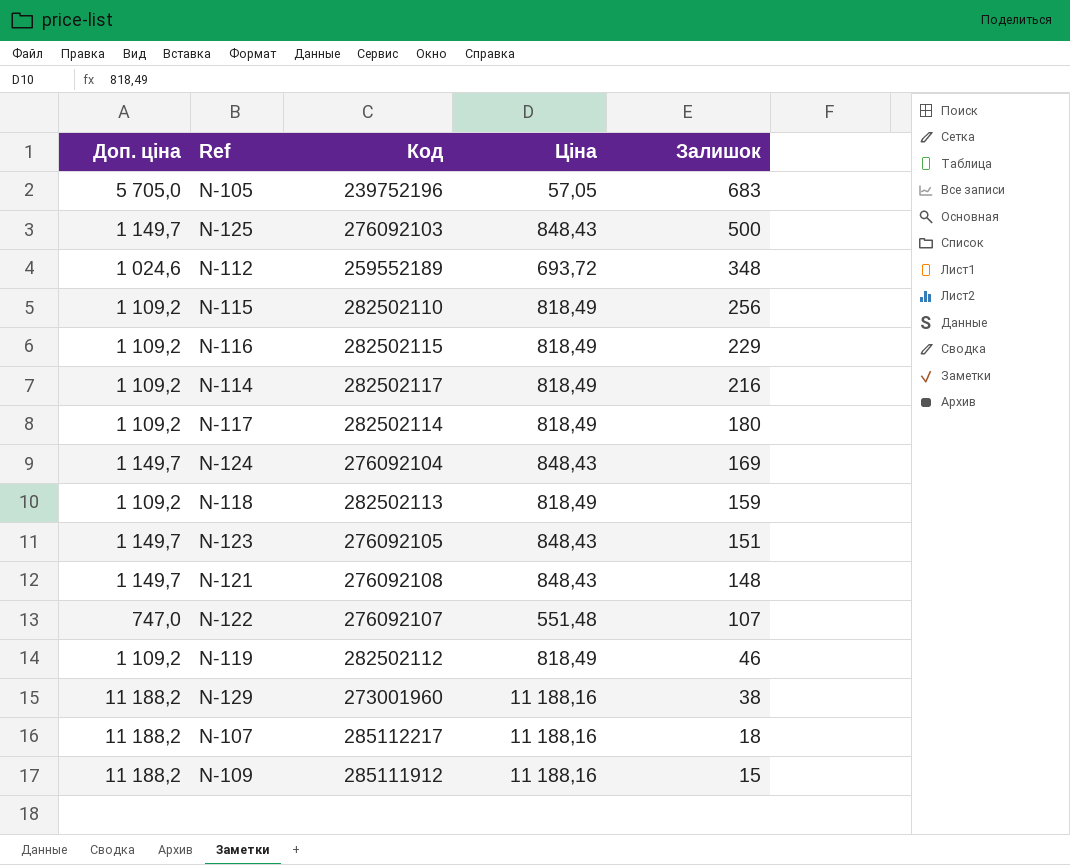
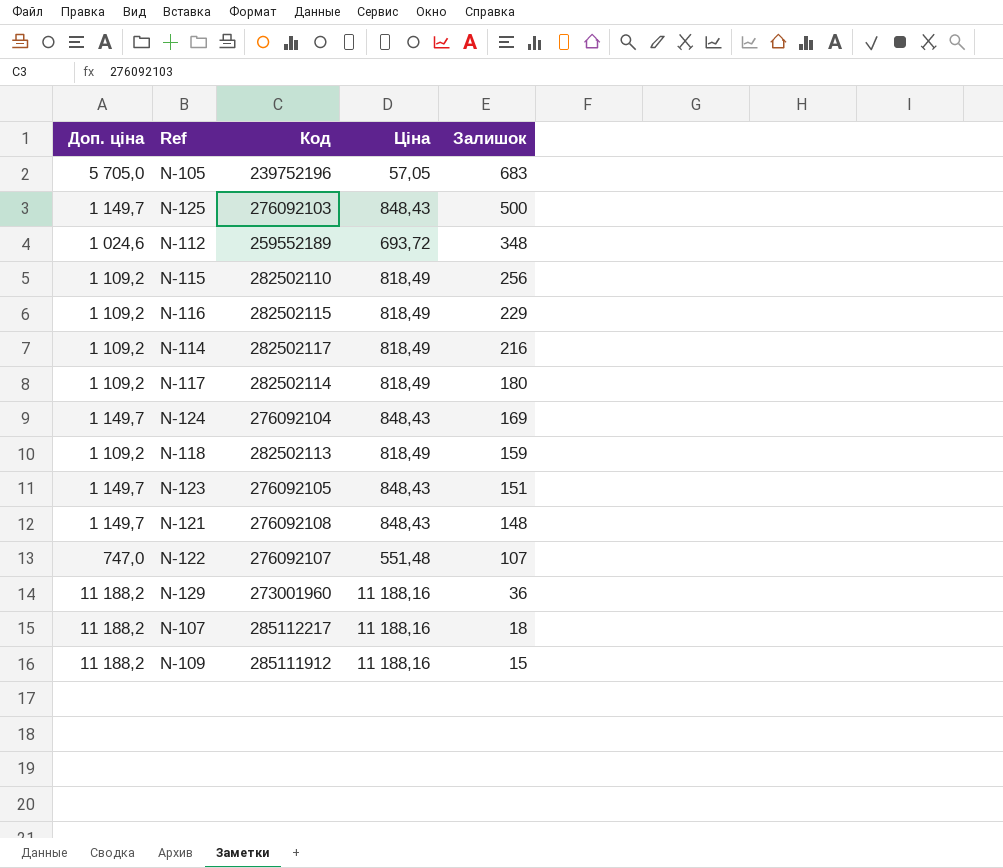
row N-119: 1 109,2 | 282502112 | 818,49 | 46 -> none
N-129 | Залишок: 38 -> 36

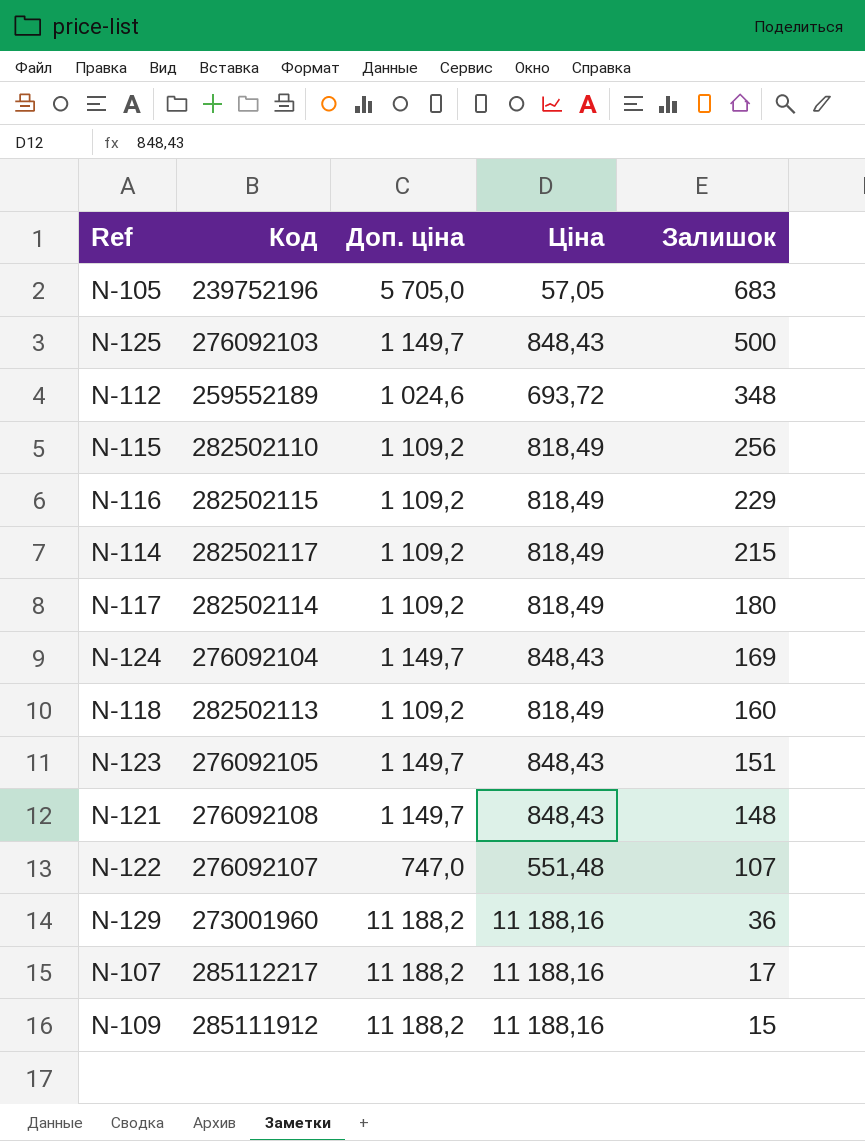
column Доп. ціна | position: 1 -> 3
N-114 | Залишок: 216 -> 215
N-118 | Залишок: 159 -> 160
N-107 | Залишок: 18 -> 17

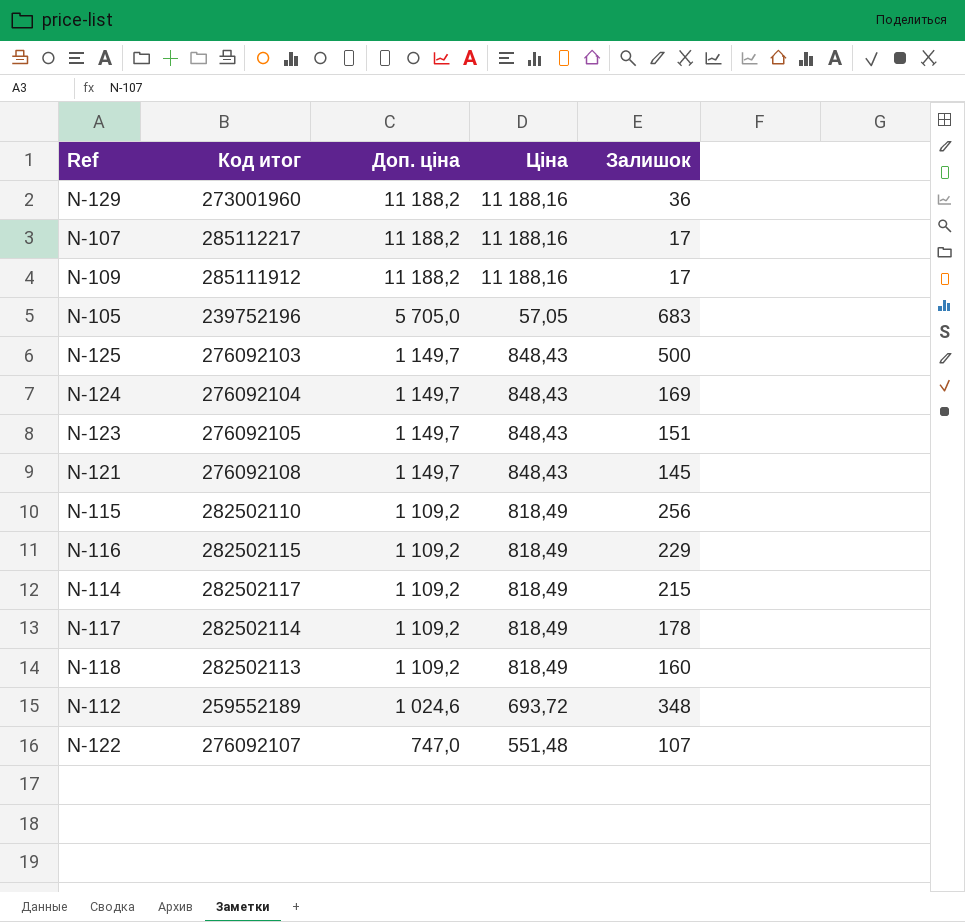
row order: Залишок descending -> Доп. ціна descending
column name: Код -> Код итог
N-109 | Залишок: 15 -> 17
N-121 | Залишок: 148 -> 145
N-117 | Залишок: 180 -> 178

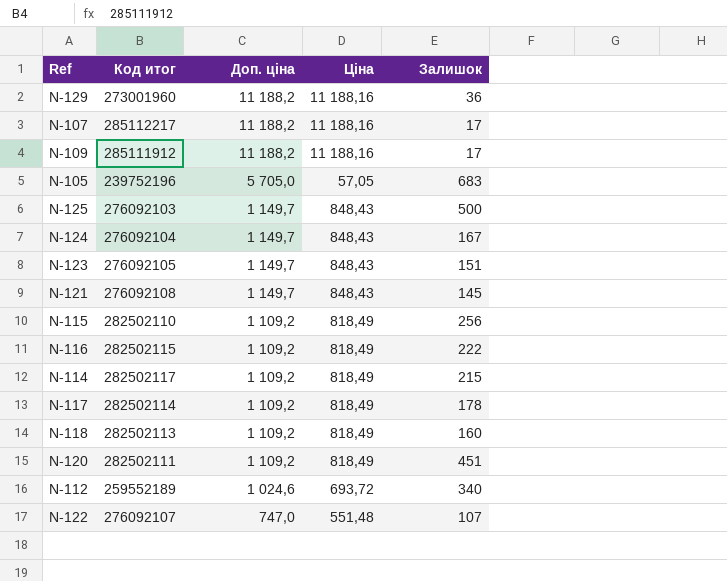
N-124 | Залишок: 169 -> 167
N-116 | Залишок: 229 -> 222
row N-120: none -> 282502111 | 1 109,2 | 818,49 | 451
N-112 | Залишок: 348 -> 340

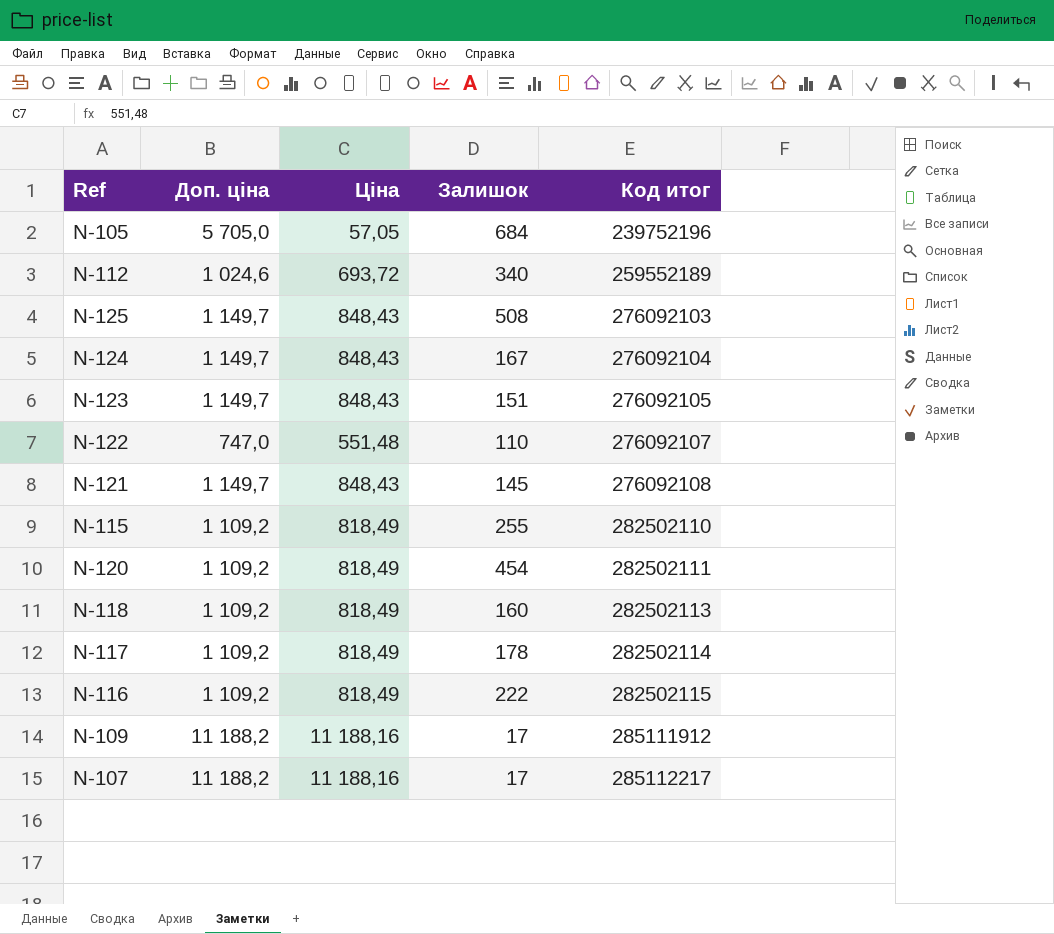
row order: Доп. ціна descending -> Код итог ascending
column Код итог | position: 2 -> 5
row N-129: 273001960 | 11 188,2 | 11 188,16 | 36 -> none
row N-114: 282502117 | 1 109,2 | 818,49 | 215 -> none
N-105 | Залишок: 683 -> 684
N-125 | Залишок: 500 -> 508
N-122 | Залишок: 107 -> 110
N-115 | Залишок: 256 -> 255
N-120 | Залишок: 451 -> 454

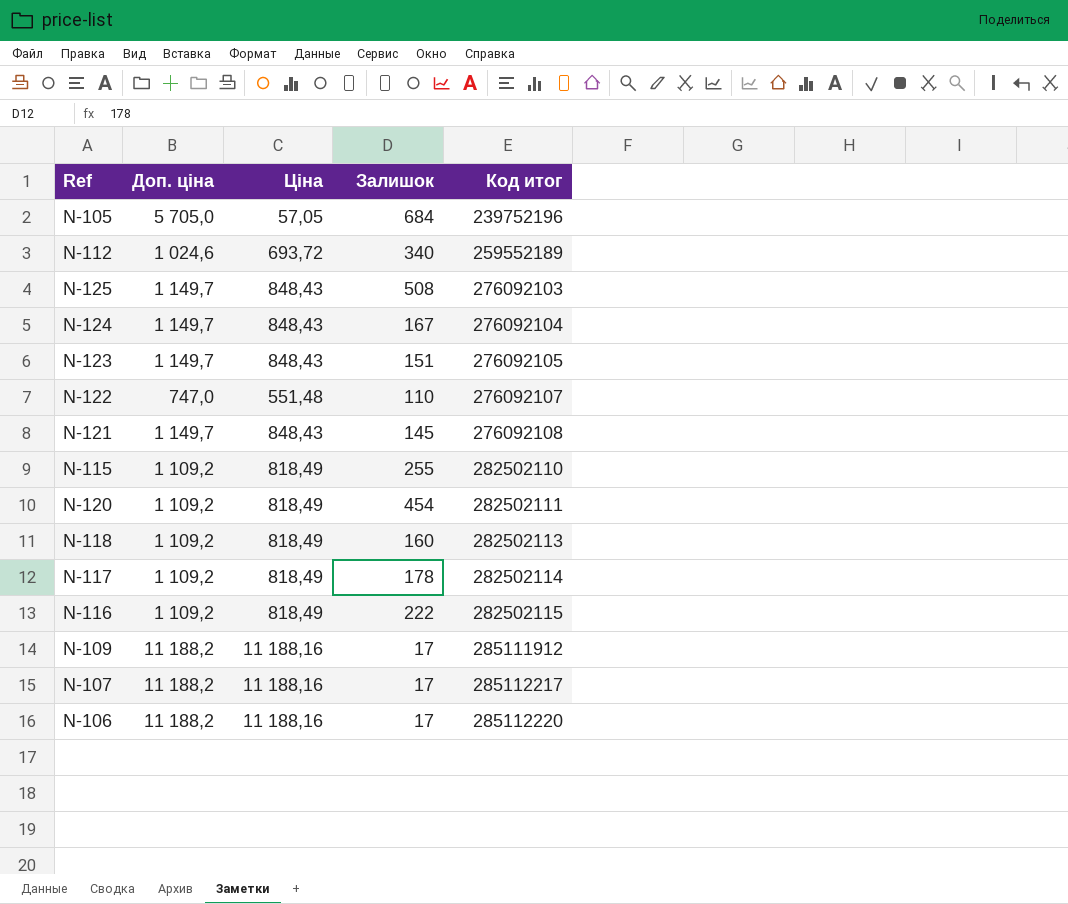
row N-106: none -> 11 188,2 | 11 188,16 | 17 | 285112220

